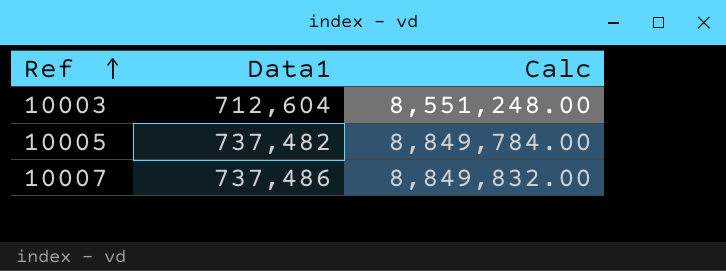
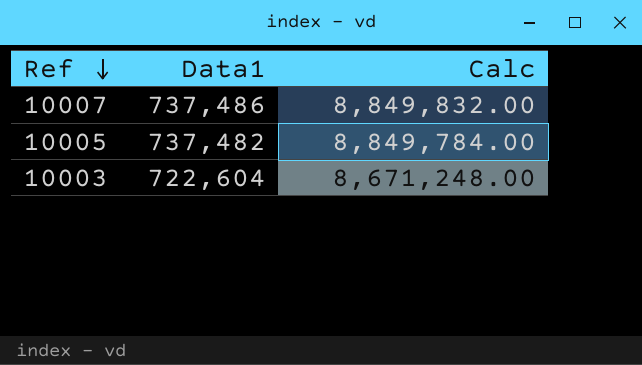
row order: Ref ascending -> Ref descending
10003 | Data1: 712,604 -> 722,604
10003 | Calc: 8,551,248.00 -> 8,671,248.00

